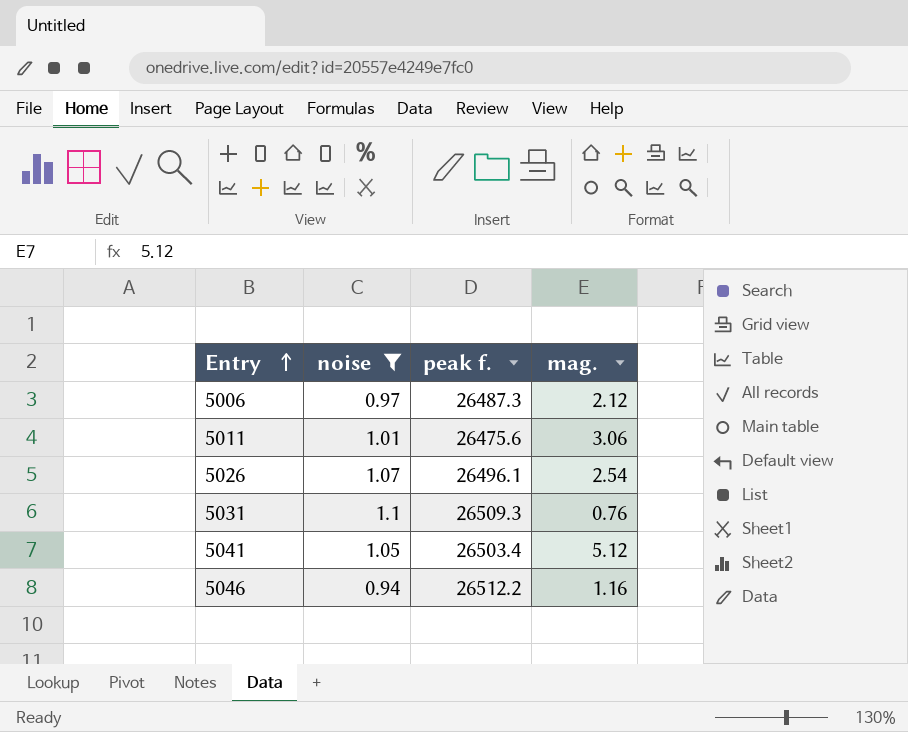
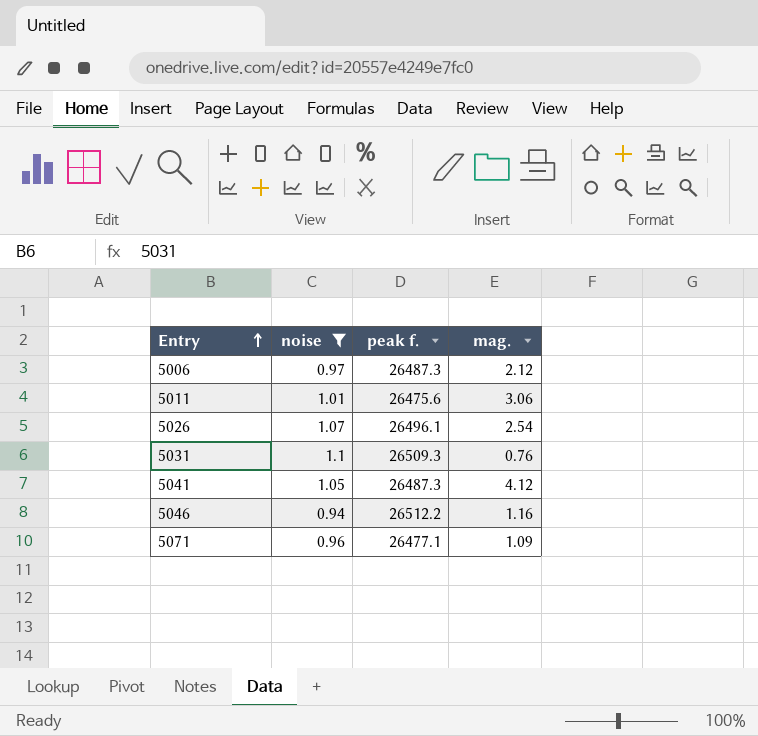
5041 | peak f.: 26503.4 -> 26487.3
5041 | mag.: 5.12 -> 4.12
row 5071: none -> 0.96 | 26477.1 | 1.09

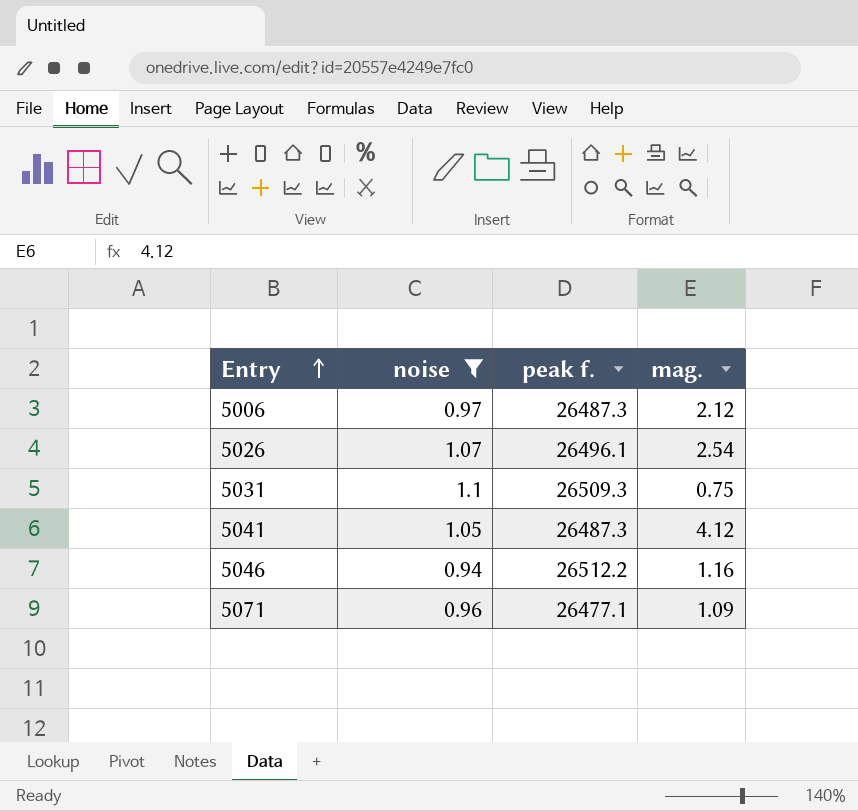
row 5011: 1.01 | 26475.6 | 3.06 -> none
5031 | mag.: 0.76 -> 0.75

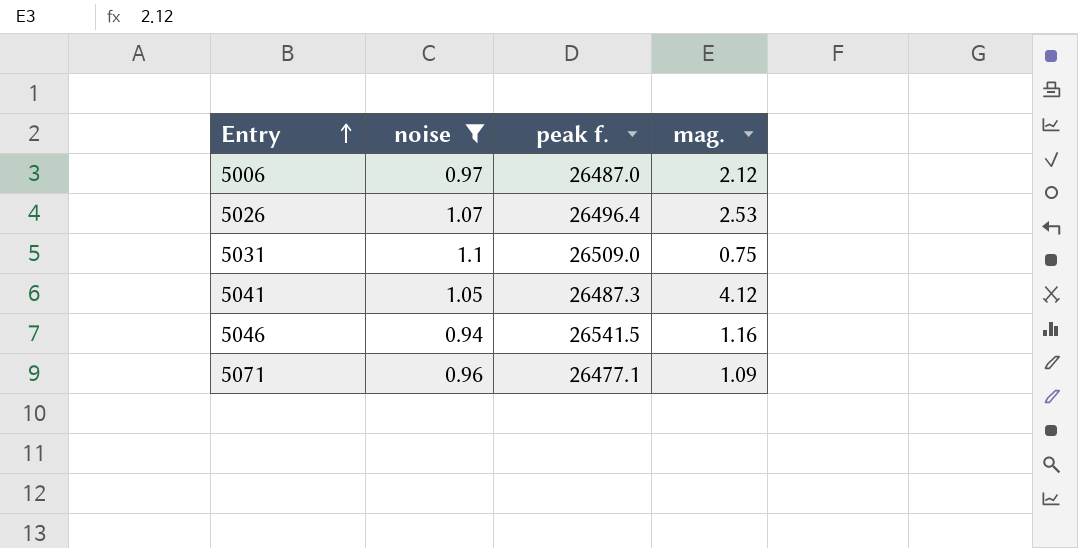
5006 | peak f.: 26487.3 -> 26487.0
5026 | peak f.: 26496.1 -> 26496.4
5026 | mag.: 2.54 -> 2.53
5031 | peak f.: 26509.3 -> 26509.0
5046 | peak f.: 26512.2 -> 26541.5

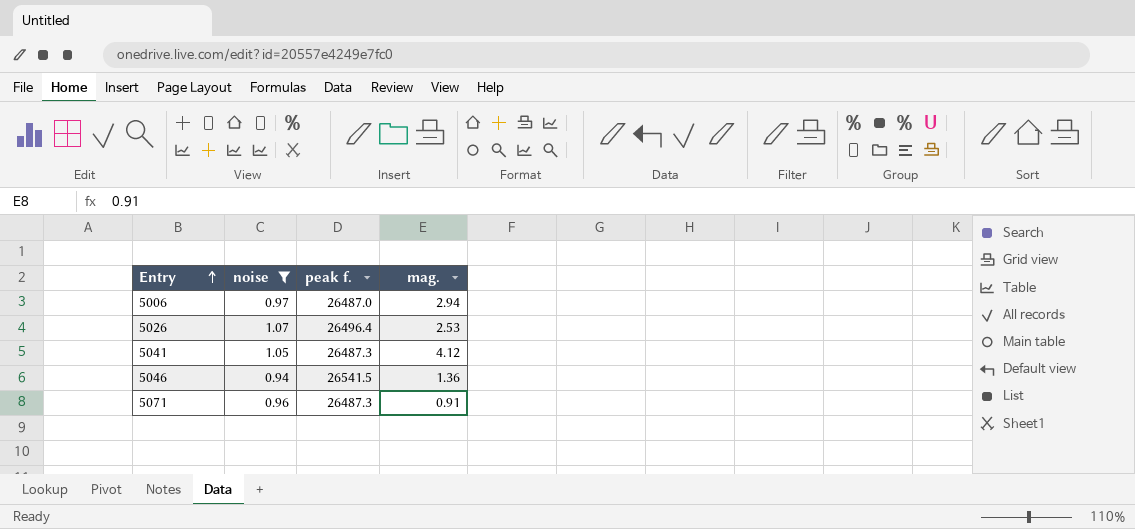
row 5031: 1.1 | 26509.0 | 0.75 -> none
5006 | mag.: 2.12 -> 2.94
5046 | mag.: 1.16 -> 1.36
5071 | peak f.: 26477.1 -> 26487.3
5071 | mag.: 1.09 -> 0.91

